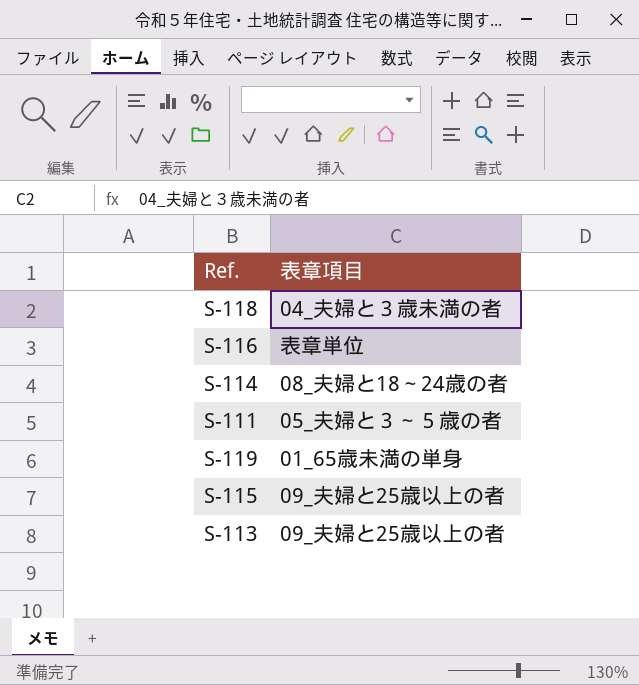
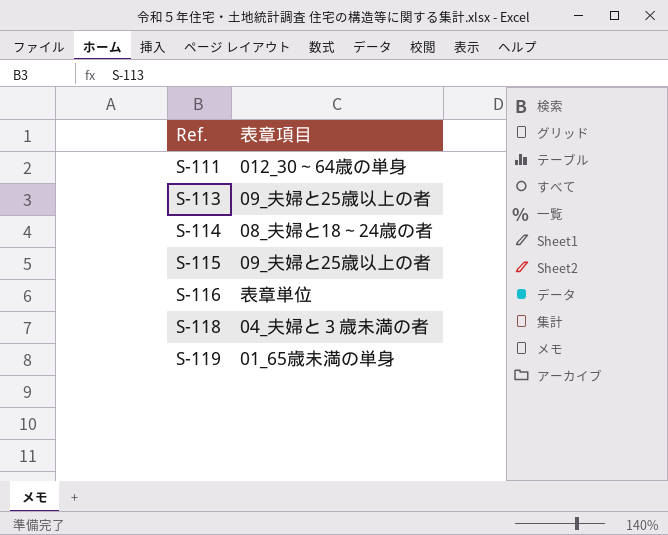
row order: none -> Ref. ascending
S-111 | 表章項目: 05_夫婦と３～５歳の者 -> 012_30～64歳の単身

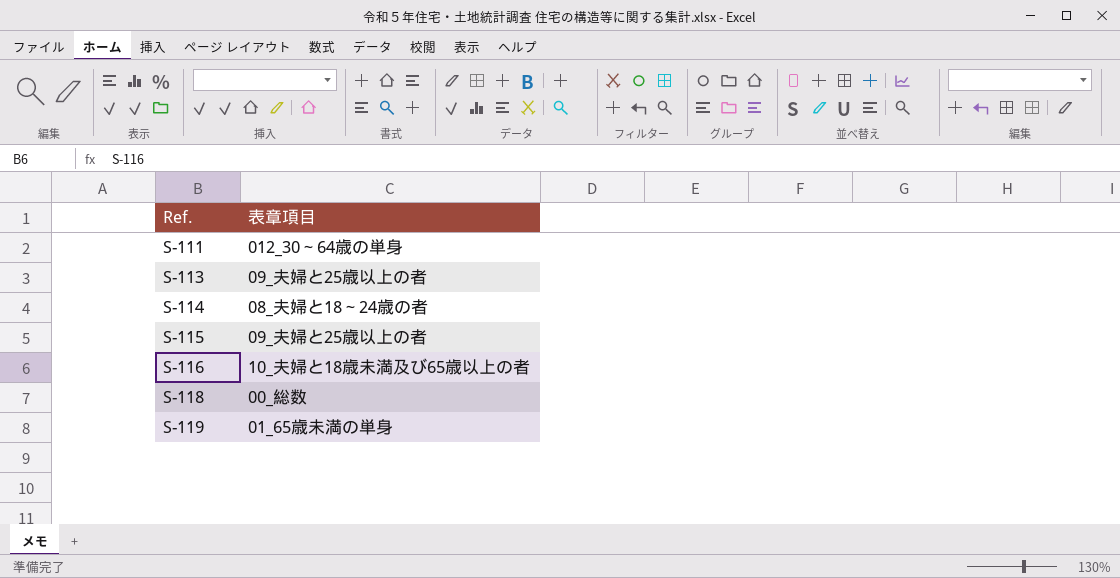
S-116 | 表章項目: 表章単位 -> 10_夫婦と18歳未満及び65歳以上の者
S-118 | 表章項目: 04_夫婦と３歳未満の者 -> 00_総数

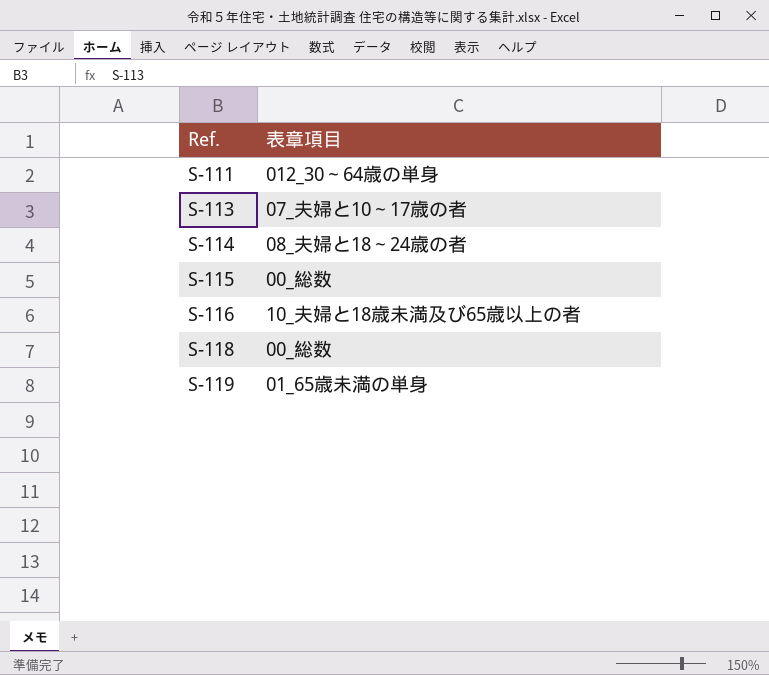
S-113 | 表章項目: 09_夫婦と25歳以上の者 -> 07_夫婦と10～17歳の者
S-115 | 表章項目: 09_夫婦と25歳以上の者 -> 00_総数

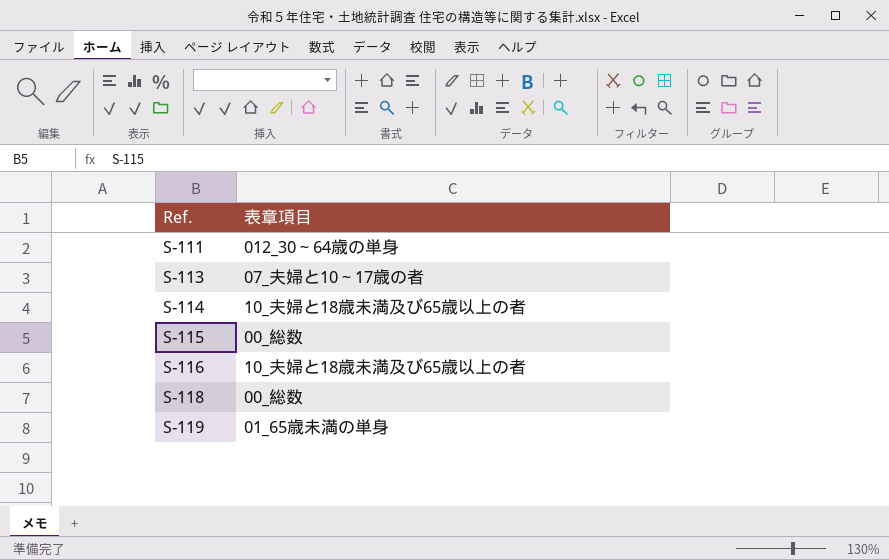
S-114 | 表章項目: 08_夫婦と18～24歳の者 -> 10_夫婦と18歳未満及び65歳以上の者

